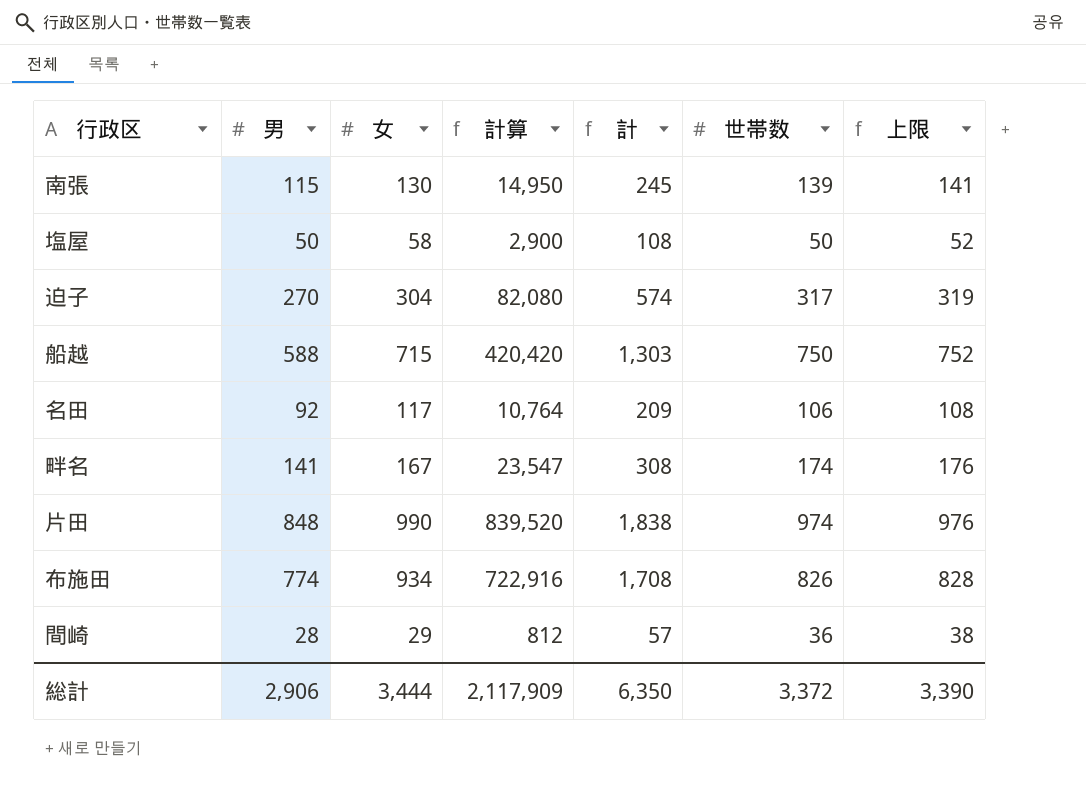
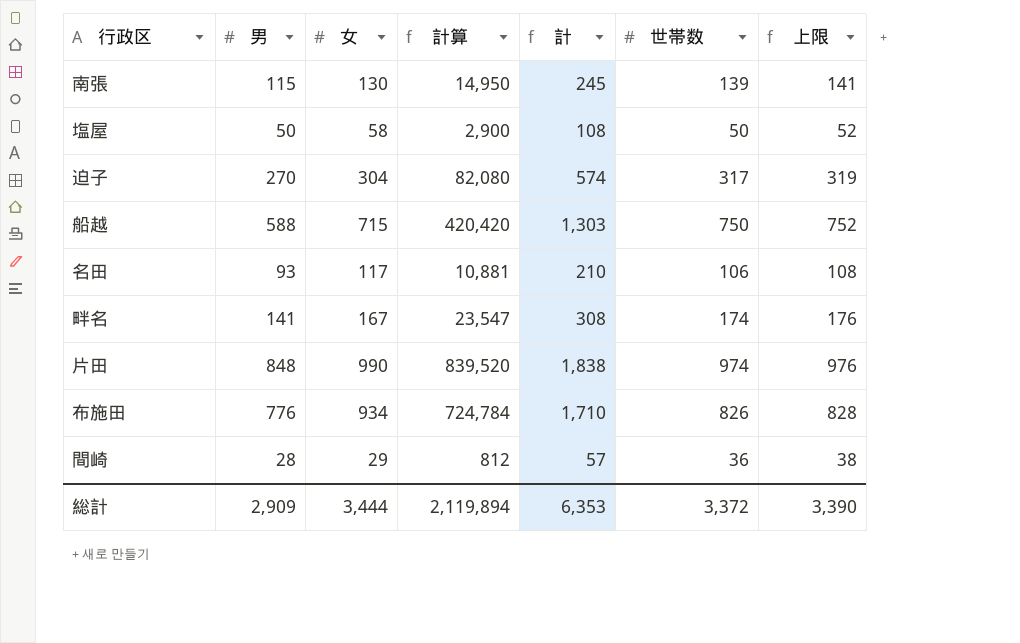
名田 | 男: 92 -> 93
名田 | 計算: 10,764 -> 10,881
名田 | 計: 209 -> 210
布施田 | 男: 774 -> 776
布施田 | 計算: 722,916 -> 724,784
布施田 | 計: 1,708 -> 1,710
総計 | 男: 2,906 -> 2,909
総計 | 計算: 2,117,909 -> 2,119,894
総計 | 計: 6,350 -> 6,353

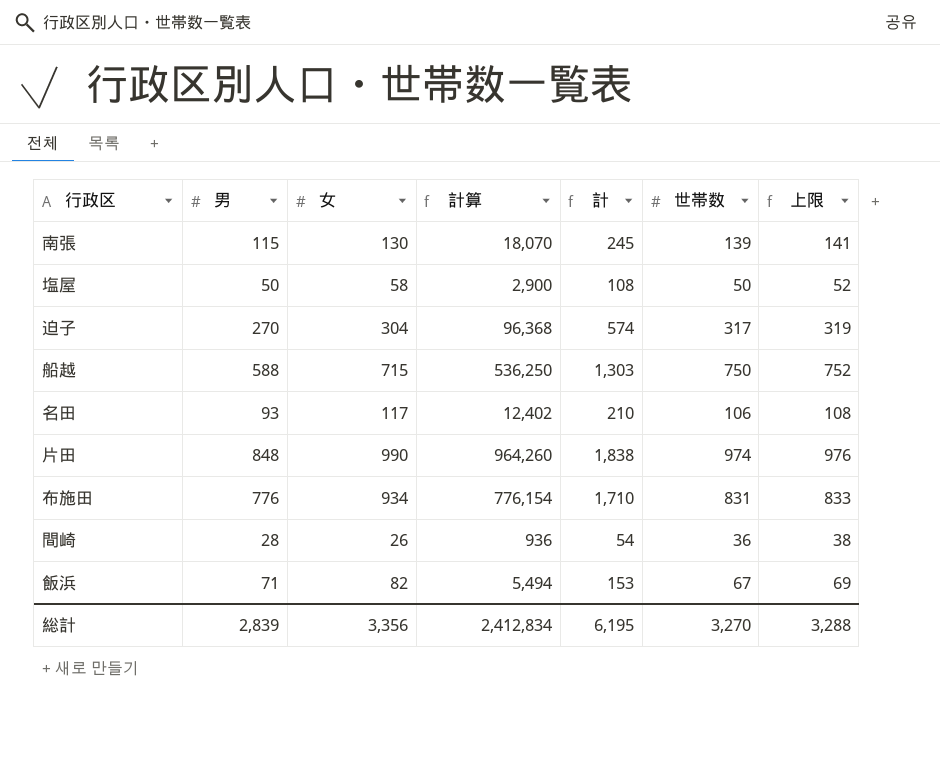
column 計算 | formula: [男] * [女] -> [女] * [世帯数]
row 畔名: 141 | 167 | 23,547 | 308 | 174 | 176 -> none
布施田 | 世帯数: 826 -> 831
布施田 | 上限: 828 -> 833
間崎 | 女: 29 -> 26
間崎 | 計: 57 -> 54
row 飯浜: none -> 71 | 82 | 5,494 | 153 | 67 | 69
総計 | 男: 2,909 -> 2,839
総計 | 女: 3,444 -> 3,356
総計 | 計算: 2,119,894 -> 2,412,834
総計 | 計: 6,353 -> 6,195
総計 | 世帯数: 3,372 -> 3,270
総計 | 上限: 3,390 -> 3,288

